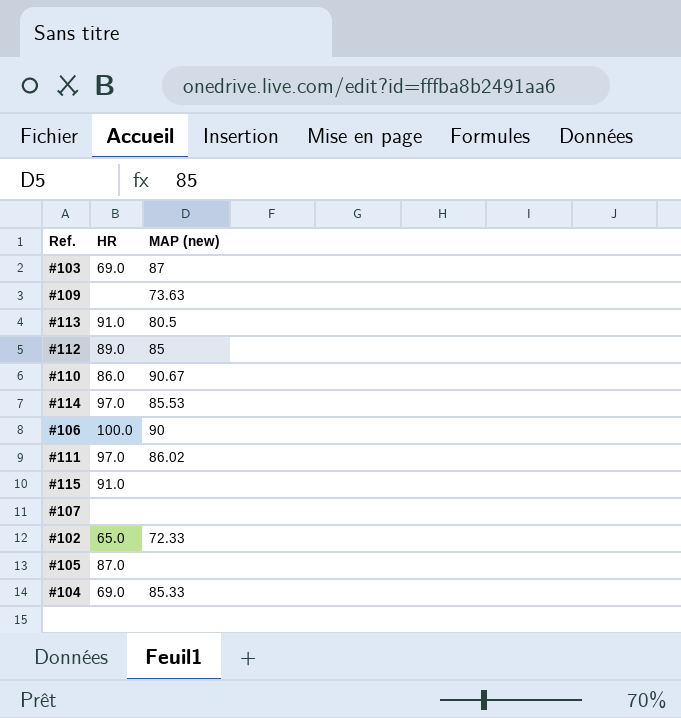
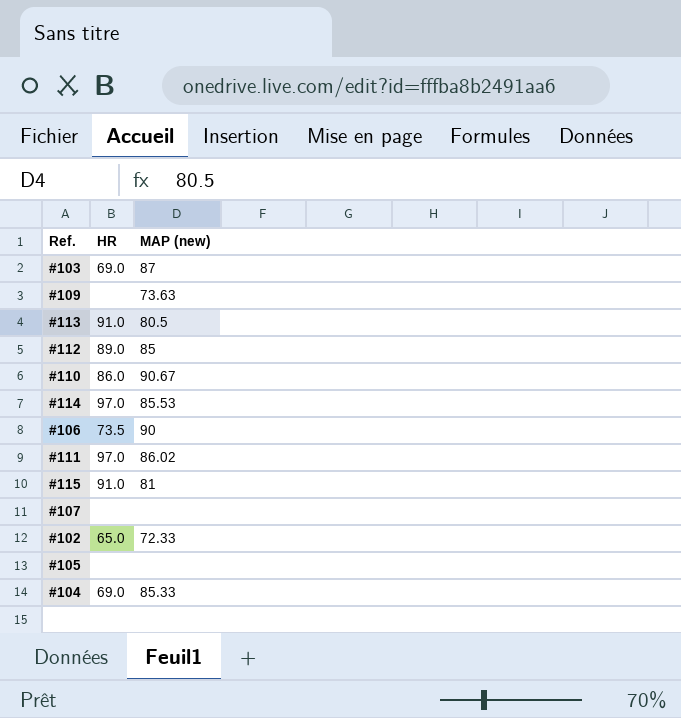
#106 | HR: 100.0 -> 73.5
#115 | MAP (new): none -> 81
#105 | HR: 87.0 -> none

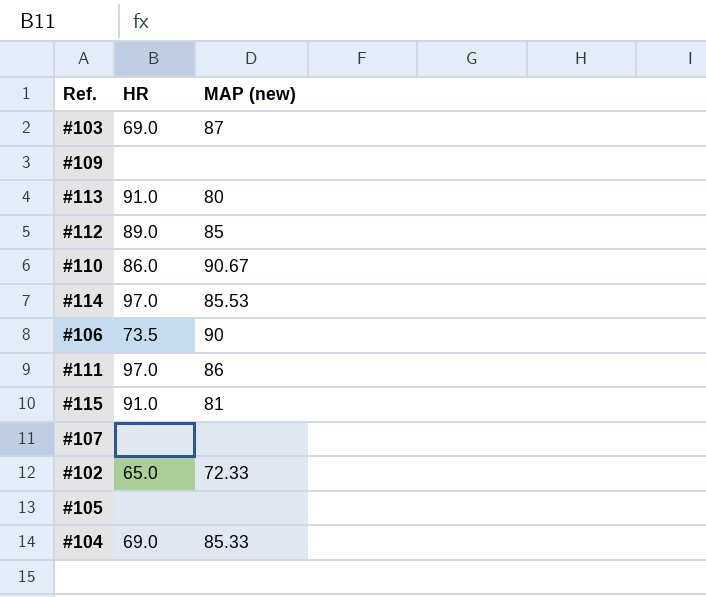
#109 | MAP (new): 73.63 -> none
#113 | MAP (new): 80.5 -> 80
#111 | MAP (new): 86.02 -> 86

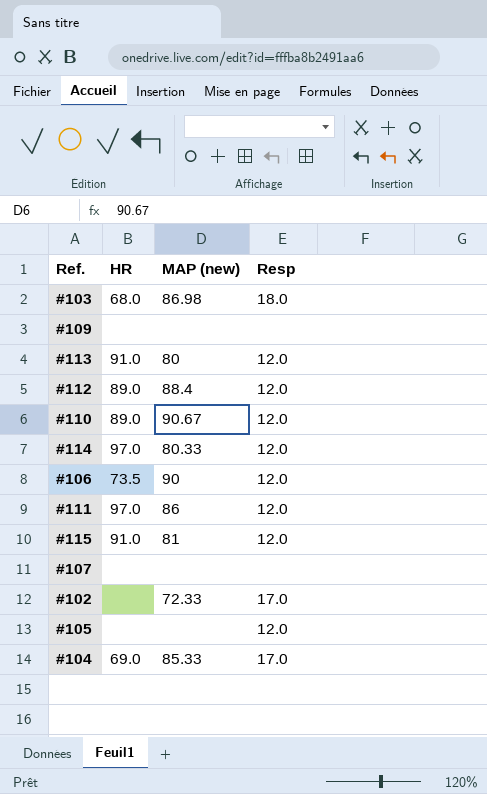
column Resp | position: none -> 4
#103 | HR: 69.0 -> 68.0
#103 | MAP (new): 87 -> 86.98
#112 | MAP (new): 85 -> 88.4
#110 | HR: 86.0 -> 89.0
#114 | MAP (new): 85.53 -> 80.33
#102 | HR: 65.0 -> none

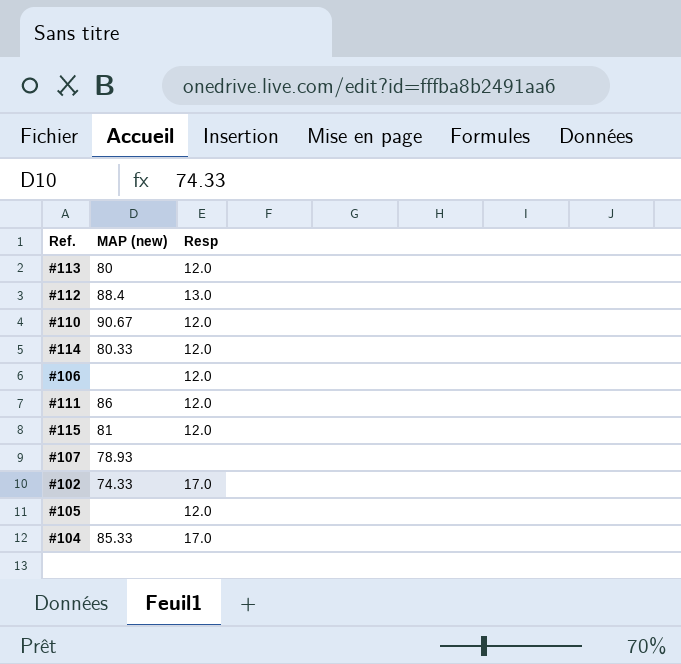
column HR | position: 2 -> none
row #103: 68.0 | 86.98 | 18.0 -> none
row #109: none | none | none -> none
#112 | Resp: 12.0 -> 13.0
#106 | MAP (new): 90 -> none
#107 | MAP (new): none -> 78.93
#102 | MAP (new): 72.33 -> 74.33

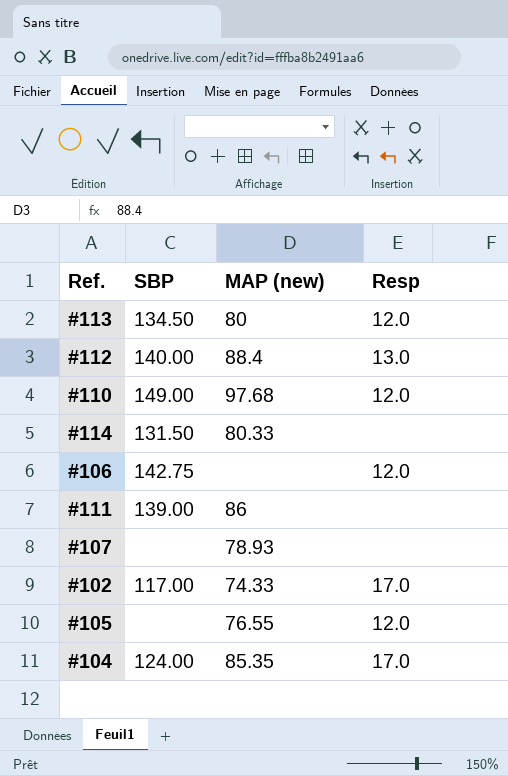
column SBP | position: none -> 2
row #115: 81 | 12.0 -> none
#110 | MAP (new): 90.67 -> 97.68
#114 | Resp: 12.0 -> none
#111 | Resp: 12.0 -> none
#105 | MAP (new): none -> 76.55
#104 | MAP (new): 85.33 -> 85.35

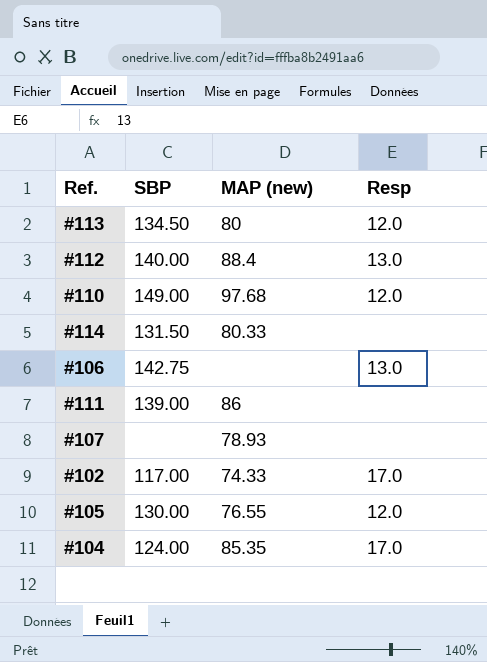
#106 | Resp: 12.0 -> 13.0
#105 | SBP: none -> 130.00

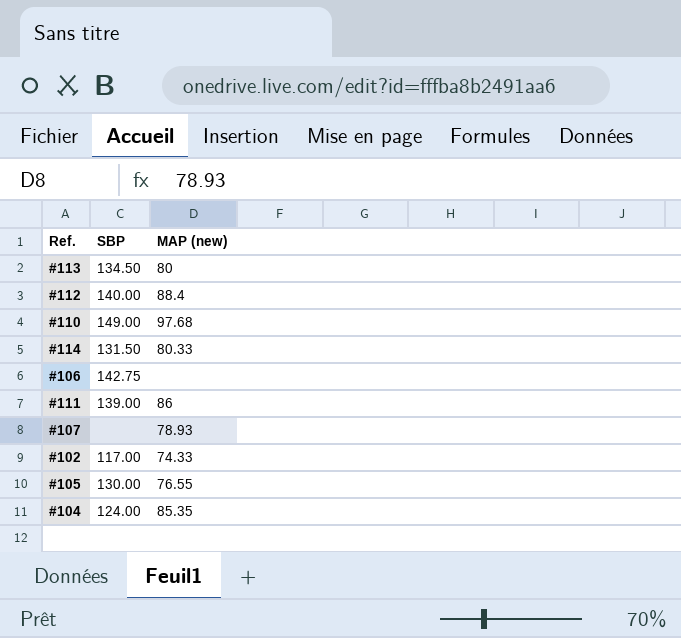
column Resp | position: 4 -> none

